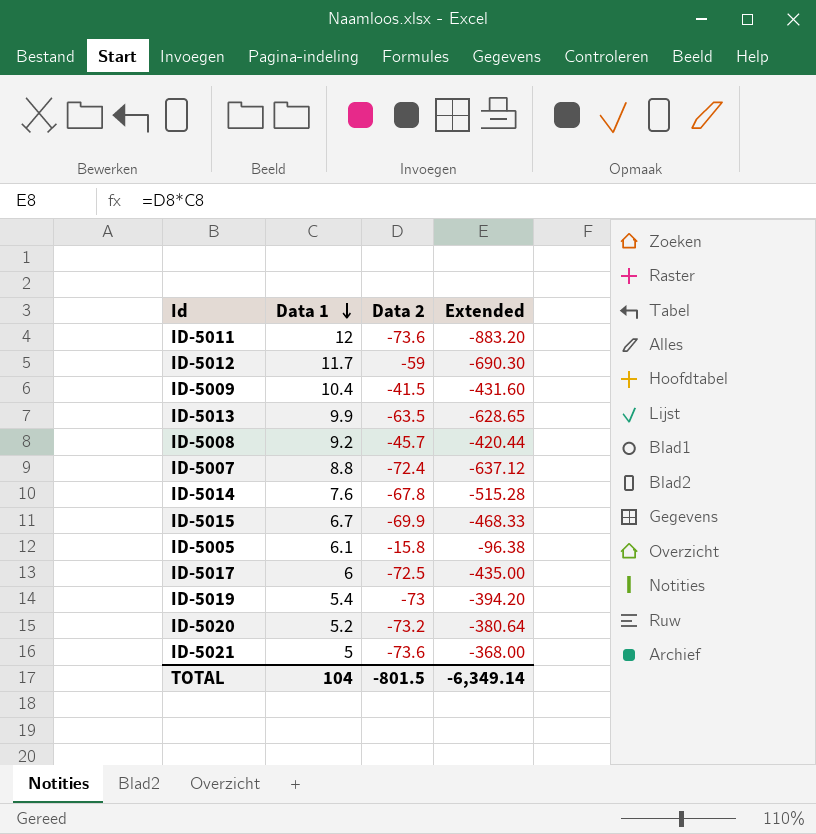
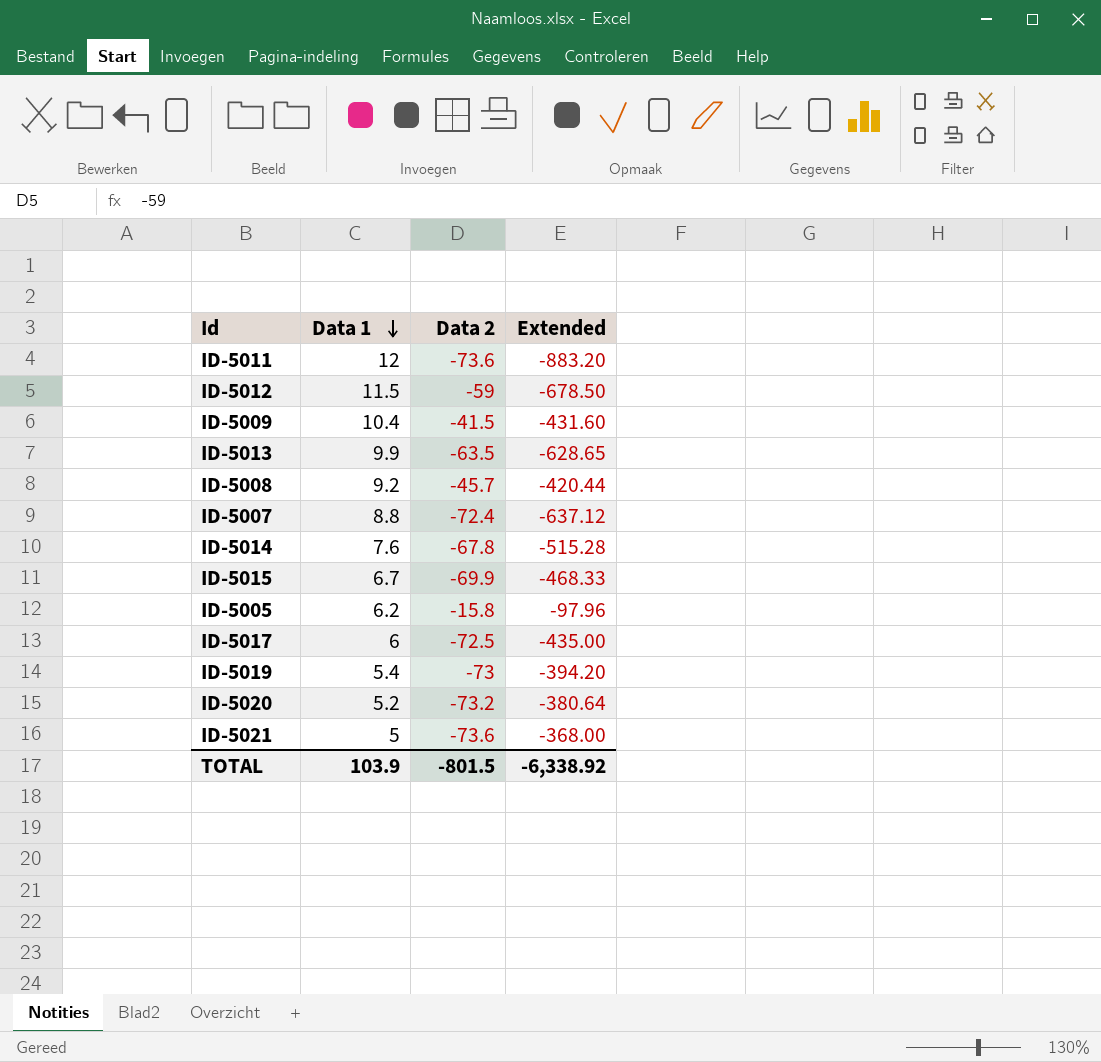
ID-5012 | Data 1: 11.7 -> 11.5
ID-5012 | Extended: -690.30 -> -678.50
ID-5005 | Data 1: 6.1 -> 6.2
ID-5005 | Extended: -96.38 -> -97.96
TOTAL | Data 1: 104 -> 103.9
TOTAL | Extended: -6,349.14 -> -6,338.92

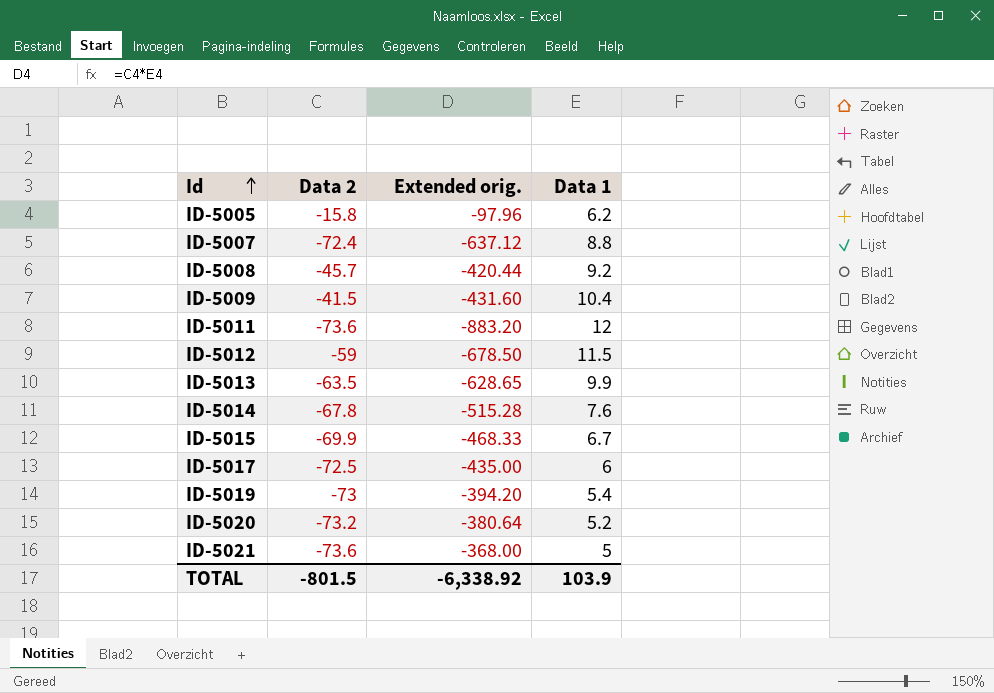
row order: Data 1 descending -> Id ascending
column name: Extended -> Extended orig.
column Data 1 | position: 2 -> 4

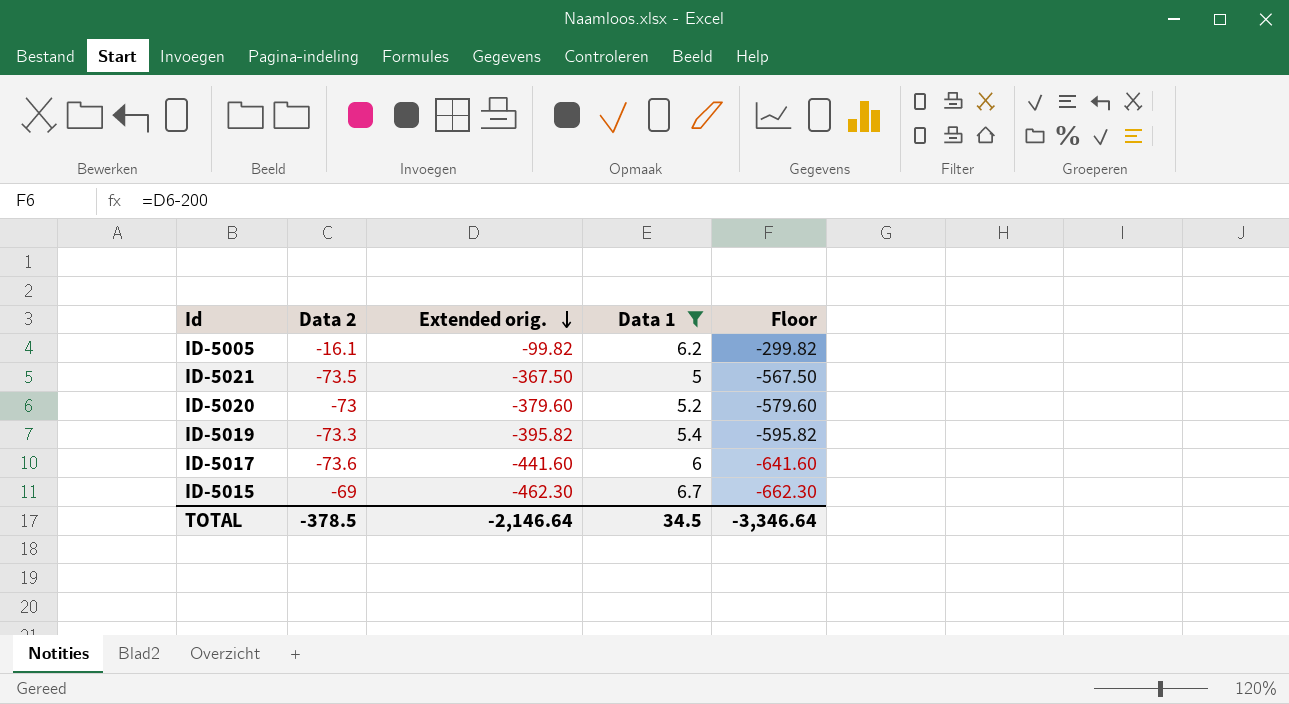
filter: none -> Data 1 <= 6.7
row order: Id ascending -> Extended orig. descending
column Floor | formula: none -> [Extended orig.] - 200
ID-5005 | Data 2: -15.8 -> -16.1
ID-5005 | Extended orig.: -97.96 -> -99.82
ID-5021 | Data 2: -73.6 -> -73.5
ID-5021 | Extended orig.: -368.00 -> -367.50
ID-5020 | Data 2: -73.2 -> -73
ID-5020 | Extended orig.: -380.64 -> -379.60
ID-5019 | Data 2: -73 -> -73.3
ID-5019 | Extended orig.: -394.20 -> -395.82
ID-5017 | Data 2: -72.5 -> -73.6
ID-5017 | Extended orig.: -435.00 -> -441.60
ID-5015 | Data 2: -69.9 -> -69
ID-5015 | Extended orig.: -468.33 -> -462.30
TOTAL | Data 2: -801.5 -> -378.5
TOTAL | Extended orig.: -6,338.92 -> -2,146.64
TOTAL | Data 1: 103.9 -> 34.5

